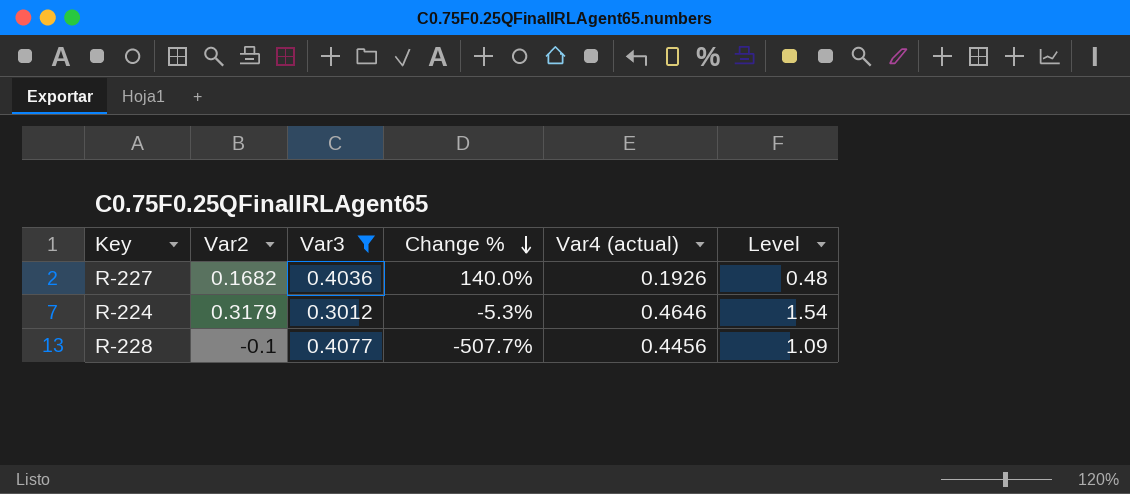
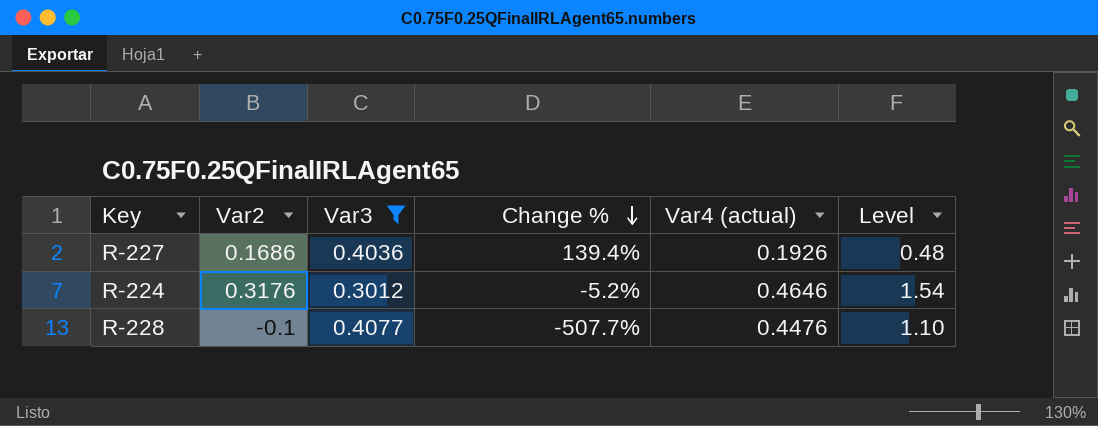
R-227 | Var2: 0.1682 -> 0.1686
R-227 | Change %: 140.0% -> 139.4%
R-224 | Var2: 0.3179 -> 0.3176
R-224 | Change %: -5.3% -> -5.2%
R-228 | Var4 (actual): 0.4456 -> 0.4476
R-228 | Level: 1.09 -> 1.10

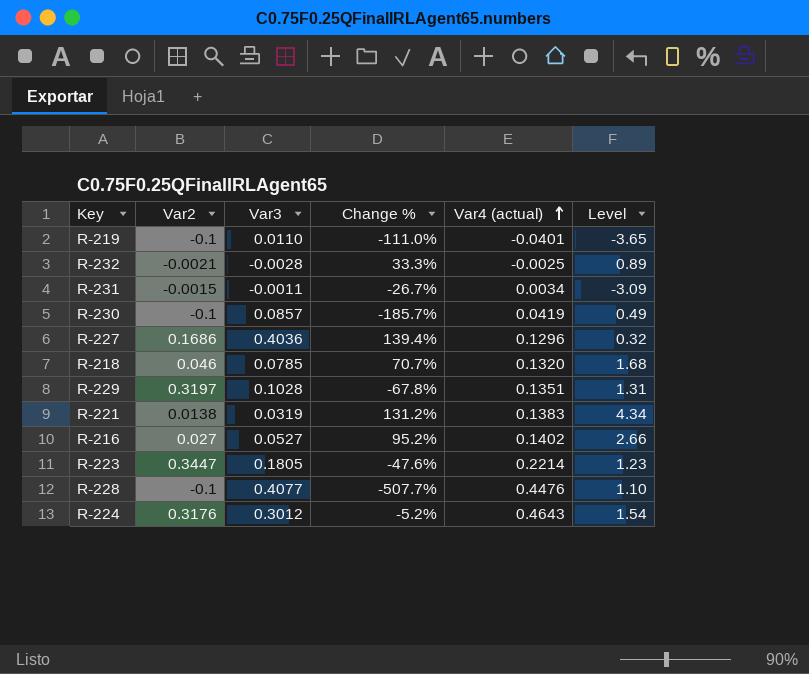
filter: Var3 >= 0.3012 -> none
row order: Change % descending -> Var4 (actual) ascending
R-227 | Var4 (actual): 0.1926 -> 0.1296
R-227 | Level: 0.48 -> 0.32
R-224 | Var4 (actual): 0.4646 -> 0.4643

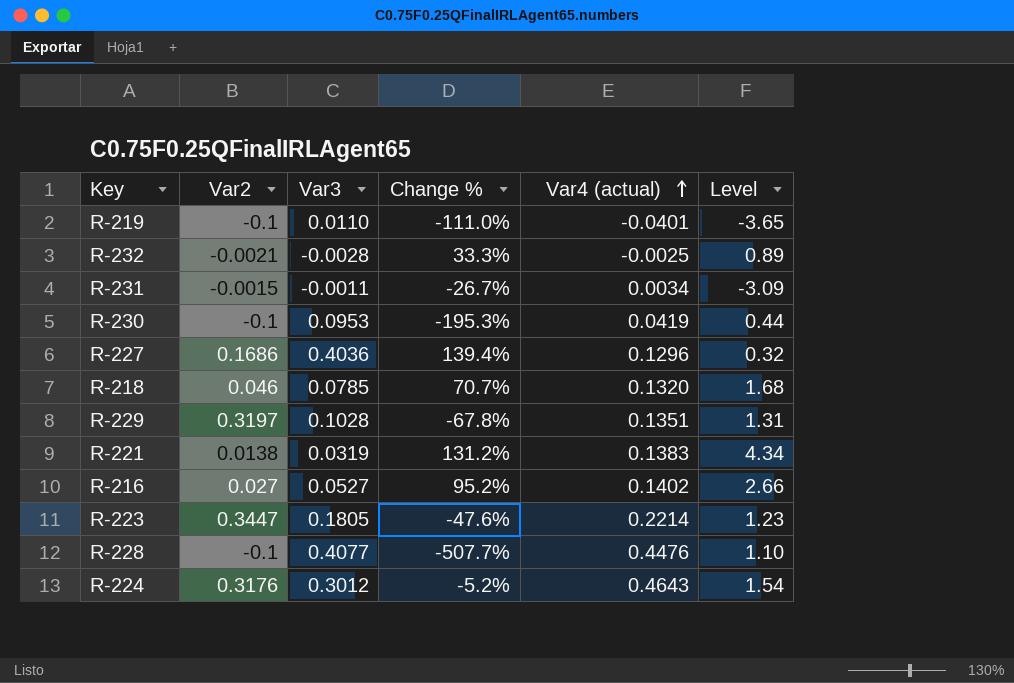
R-230 | Var3: 0.0857 -> 0.0953
R-230 | Change %: -185.7% -> -195.3%
R-230 | Level: 0.49 -> 0.44

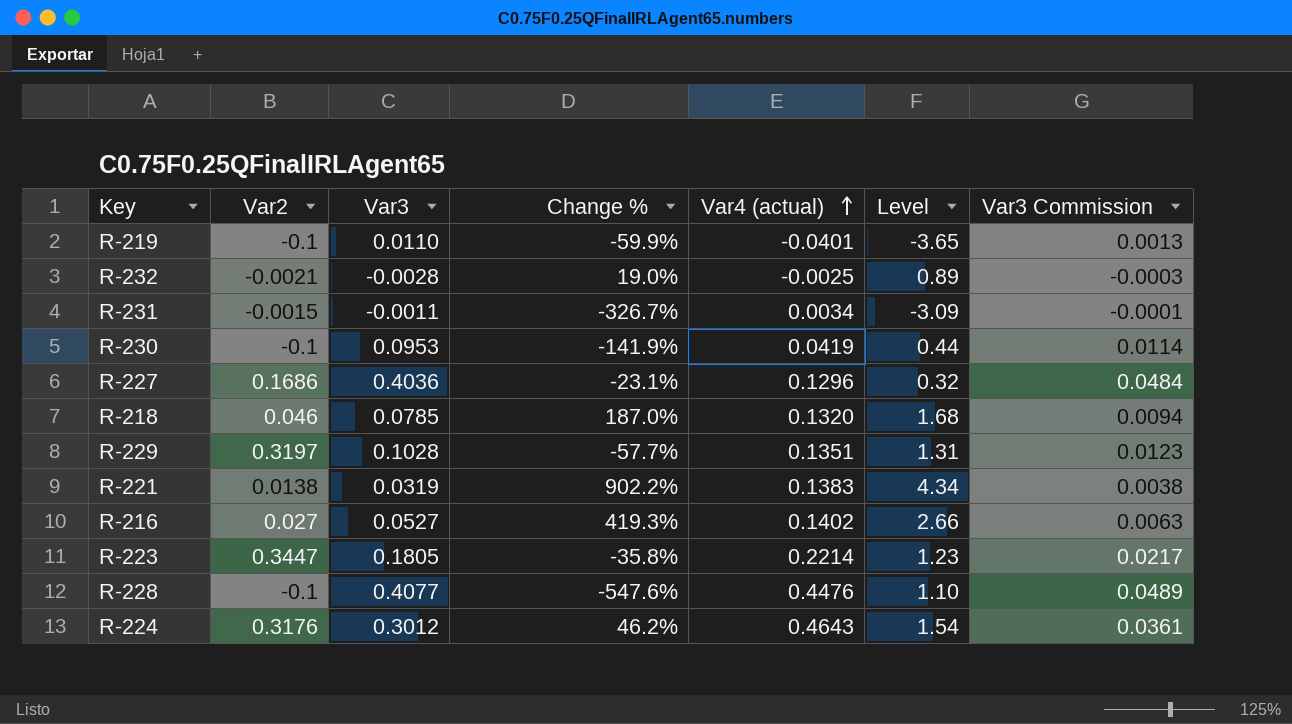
column Change % | formula: ([Var3] - [Var2]) / [Var2] -> ([Var4 (actual)] - [Var2]) / [Var2]
column Var3 Commission | formula: none -> [Var3] * 0.12

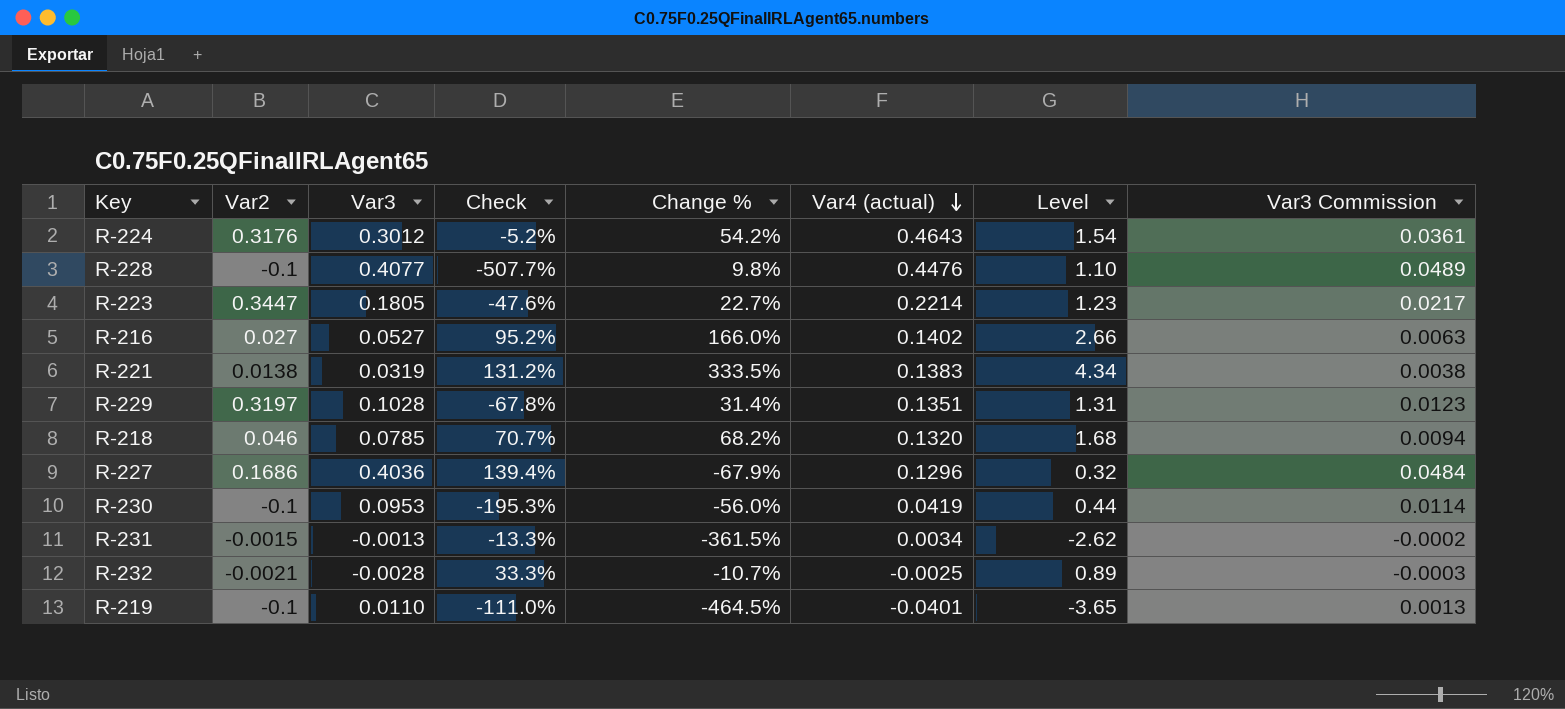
row order: Var4 (actual) ascending -> Var4 (actual) descending
column Check | formula: none -> ([Var3] - [Var2]) / [Var2]
column Change % | formula: ([Var4 (actual)] - [Var2]) / [Var2] -> ([Var4 (actual)] - [Var3]) / [Var3]
R-231 | Var3: -0.0011 -> -0.0013
R-231 | Level: -3.09 -> -2.62
R-231 | Var3 Commission: -0.0001 -> -0.0002

